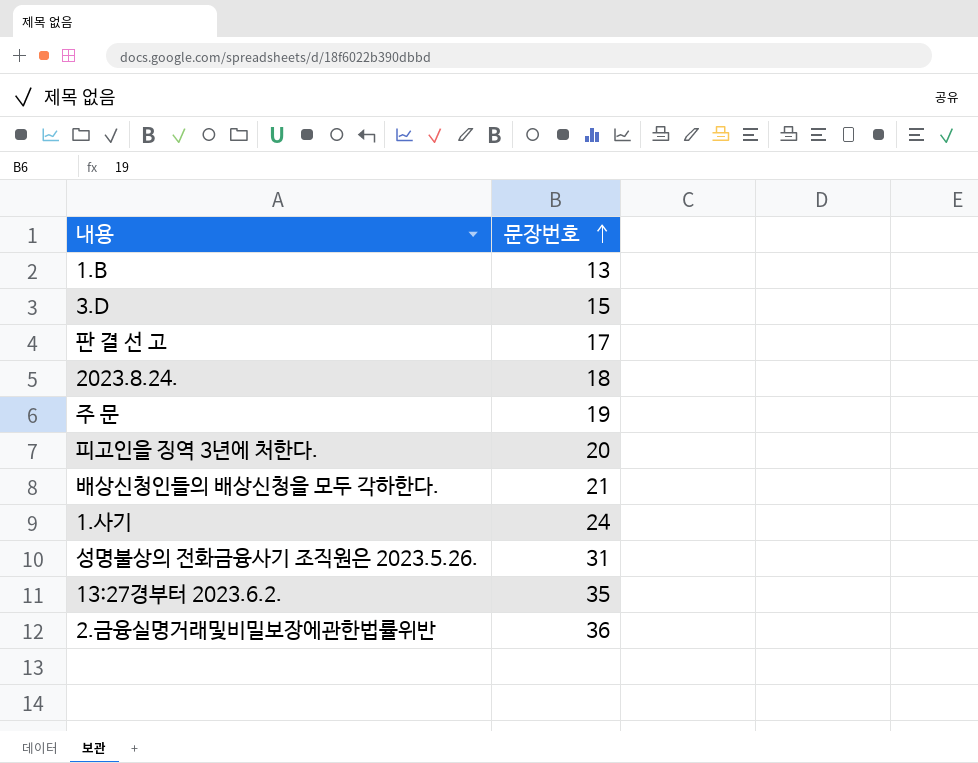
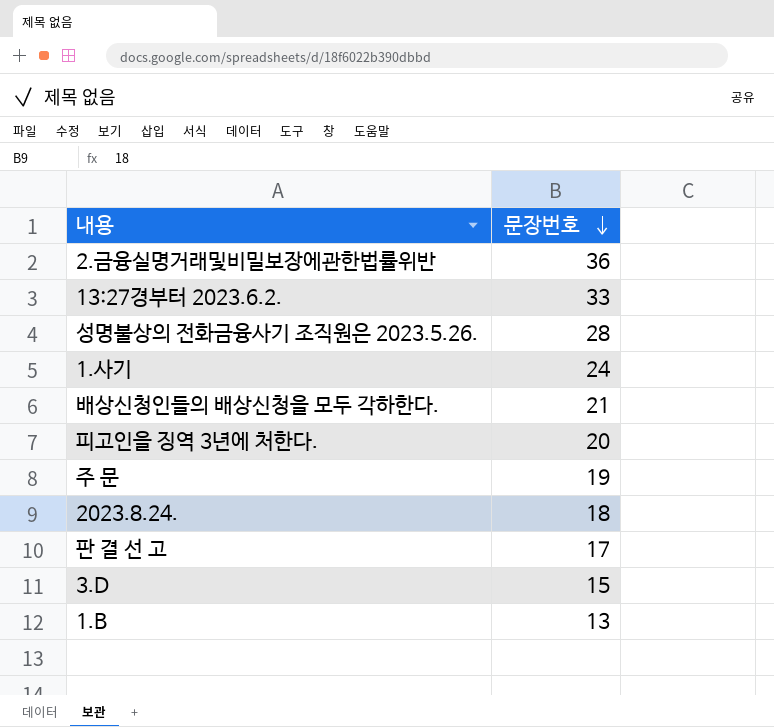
row order: 문장번호 ascending -> 문장번호 descending
13:27경부터 2023.6.2. | 문장번호: 35 -> 33
성명불상의 전화금융사기 조직원은 2023.5.26. | 문장번호: 31 -> 28

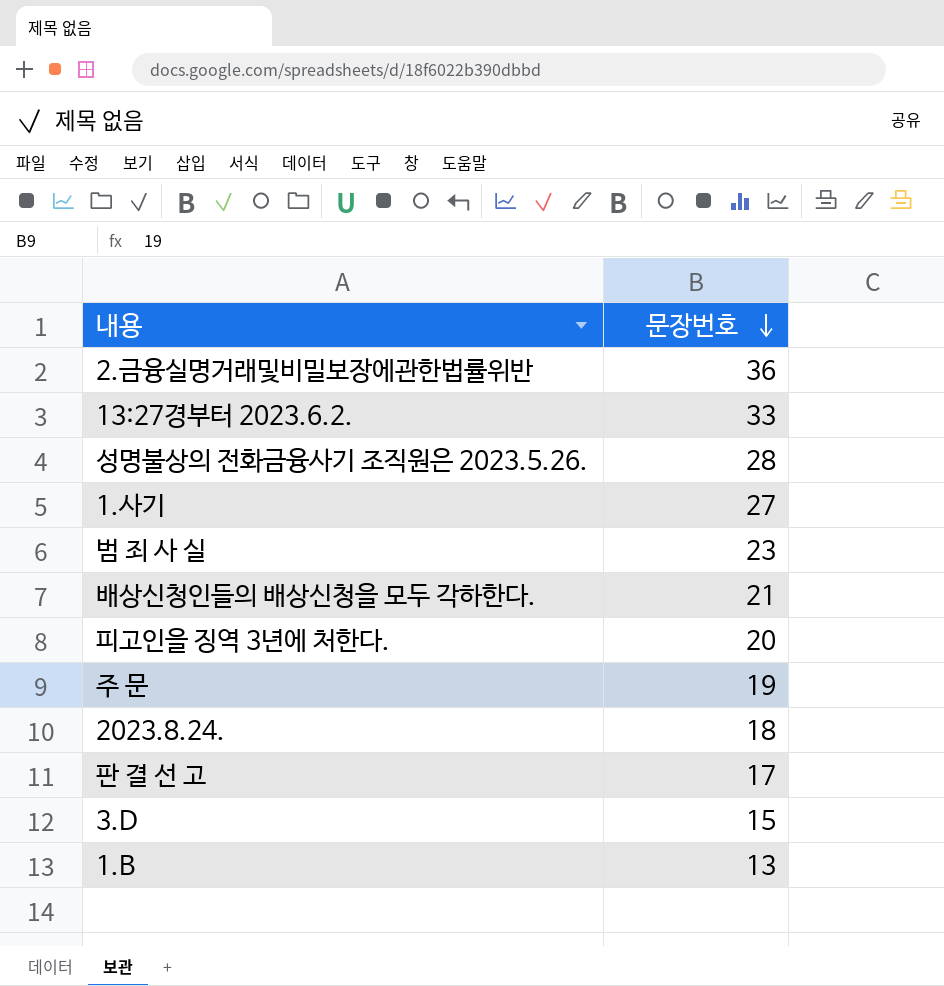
1.사기 | 문장번호: 24 -> 27
row 범 죄 사 실: none -> 23

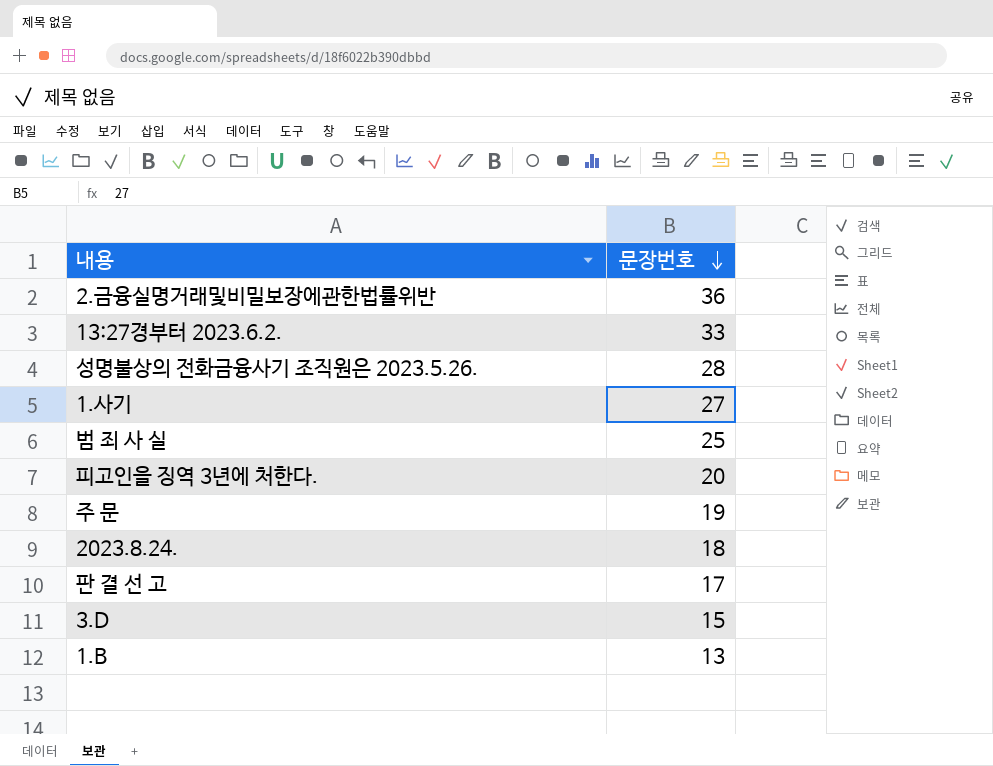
row 배상신청인들의 배상신청을 모두 각하한다.: 21 -> none
범 죄 사 실 | 문장번호: 23 -> 25

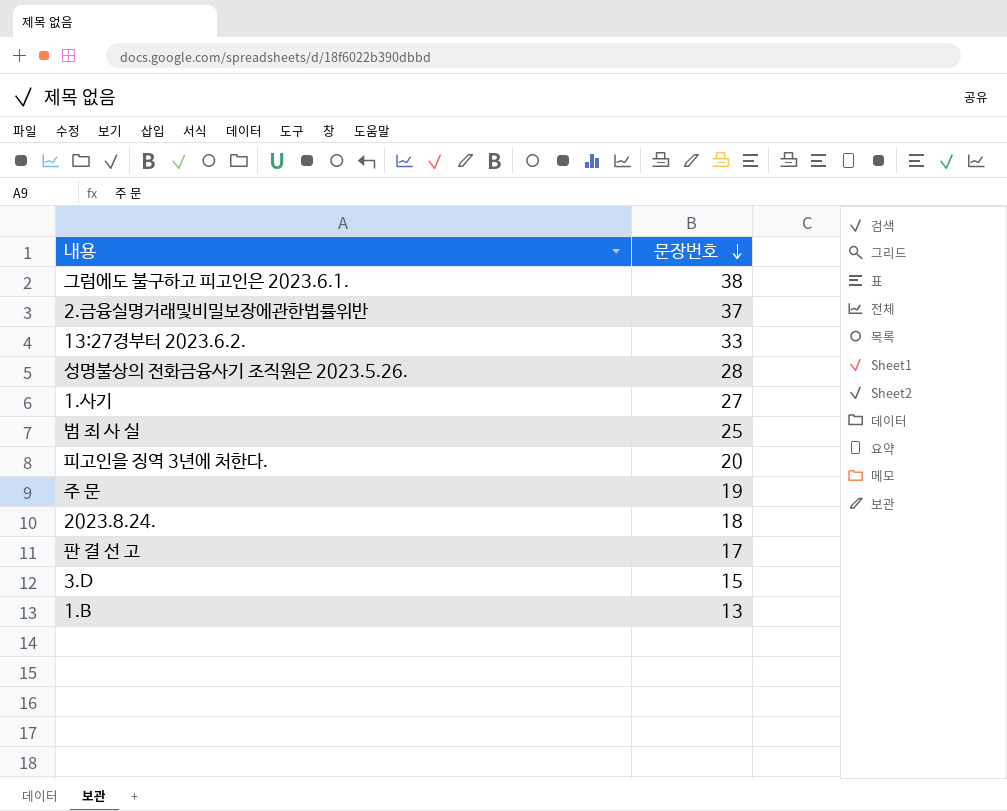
row 그럼에도 불구하고 피고인은 2023.6.1.: none -> 38
2.금융실명거래및비밀보장에관한법률위반 | 문장번호: 36 -> 37

